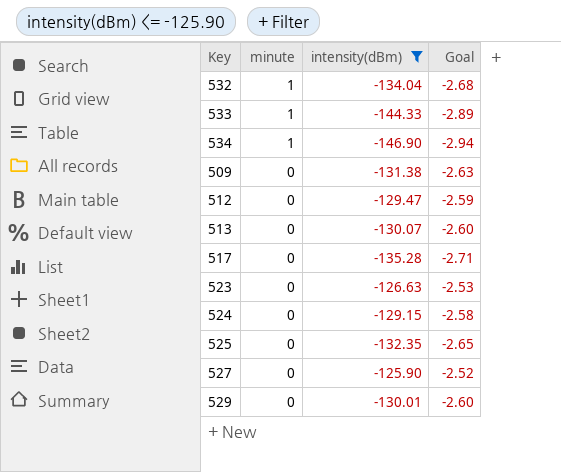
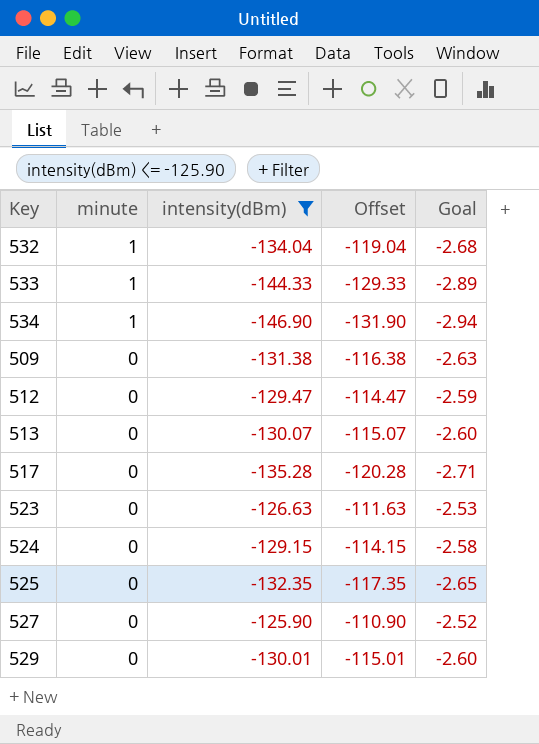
column Offset | formula: none -> [intensity(dBm)] + 15

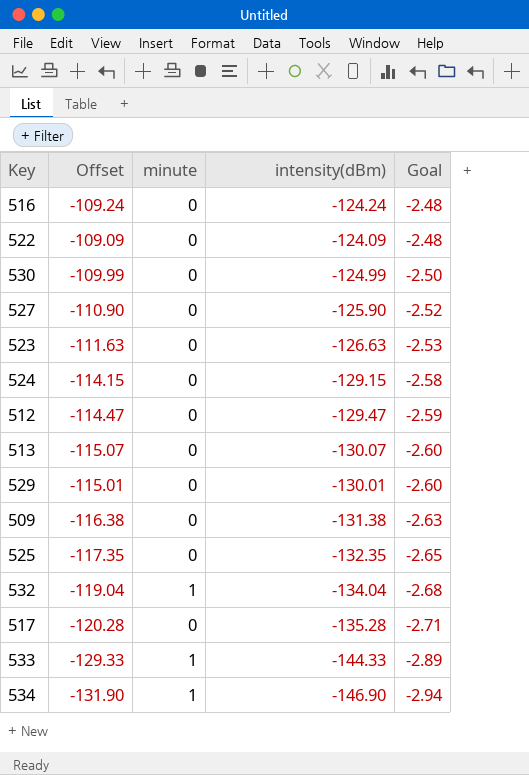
filter: intensity(dBm) <= -125.90 -> none
row order: minute descending -> Goal descending
column Offset | position: 4 -> 2

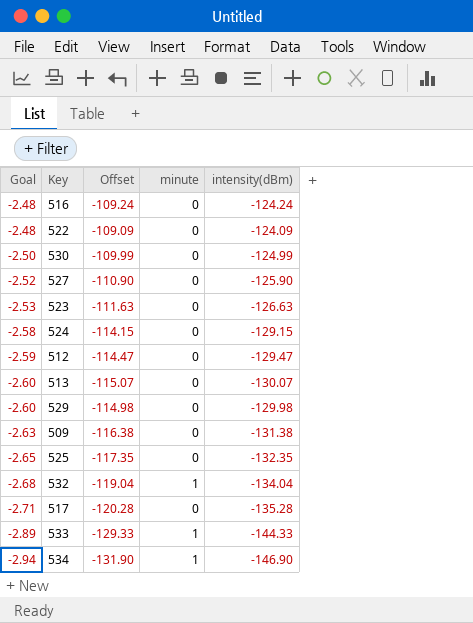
column Goal | position: 5 -> 1
529 | Offset: -115.01 -> -114.98
529 | intensity(dBm): -130.01 -> -129.98

